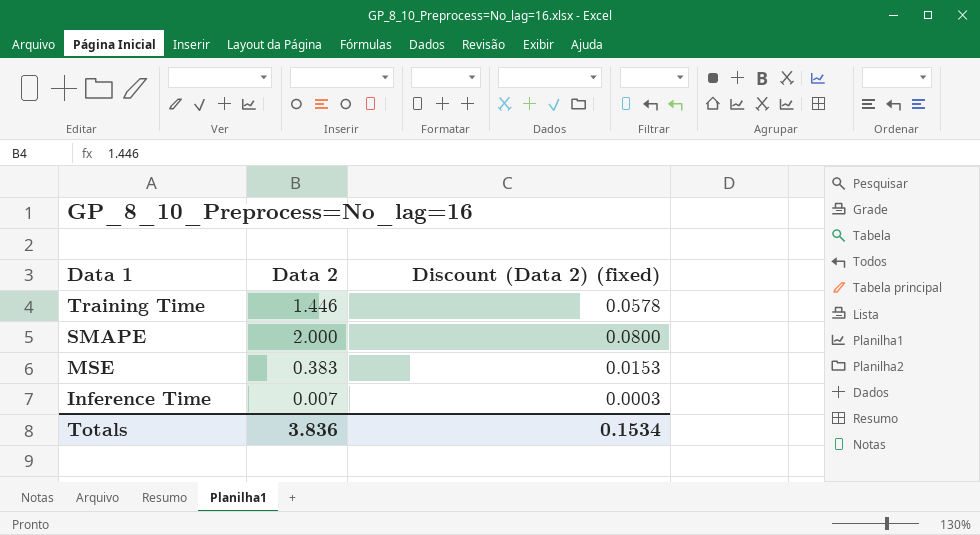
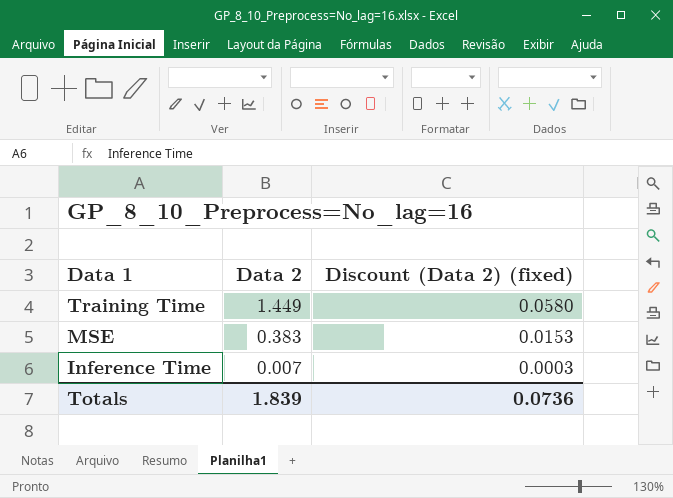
row SMAPE: 2.000 | 0.0800 -> none
Training Time | Data 2: 1.446 -> 1.449
Training Time | Discount (Data 2) (fixed): 0.0578 -> 0.0580
Totals | Data 2: 3.836 -> 1.839
Totals | Discount (Data 2) (fixed): 0.1534 -> 0.0736

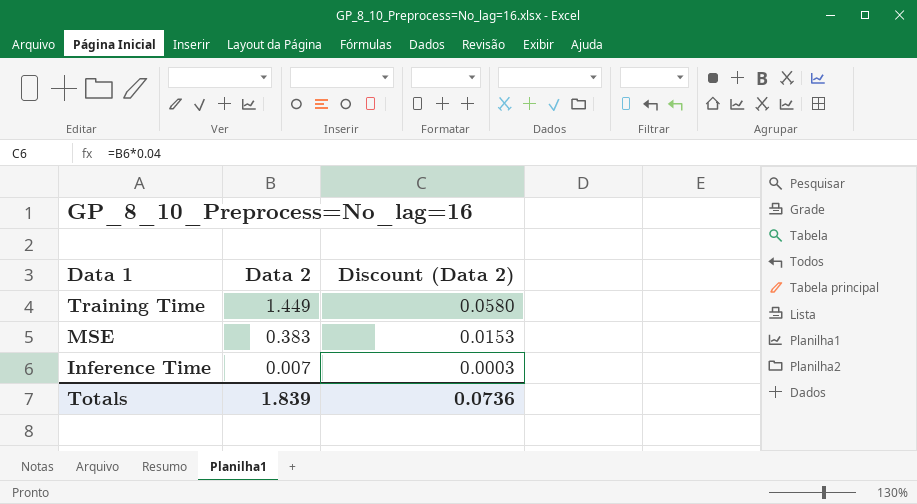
column name: Discount (Data 2) (fixed) -> Discount (Data 2)

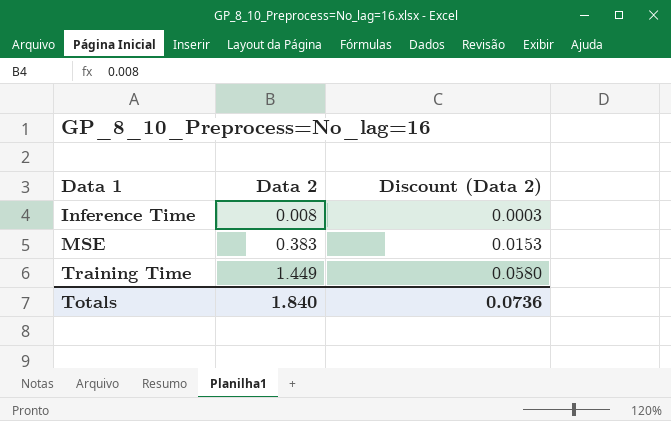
row order: Data 1 descending -> Data 1 ascending
Inference Time | Data 2: 0.007 -> 0.008
Totals | Data 2: 1.839 -> 1.840

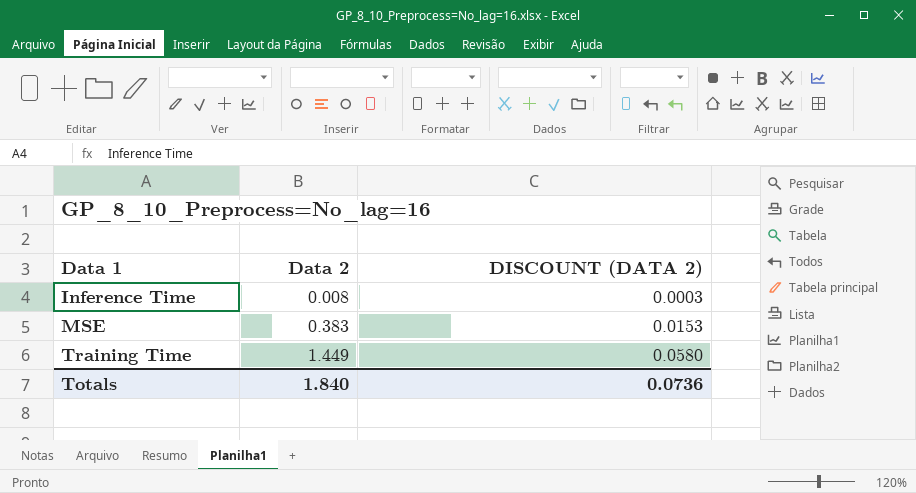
column name: Discount (Data 2) -> DISCOUNT (DATA 2)

